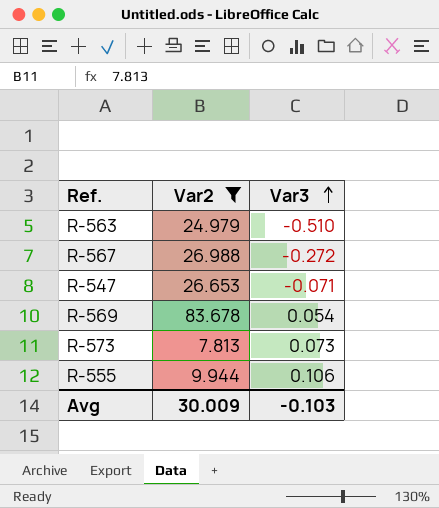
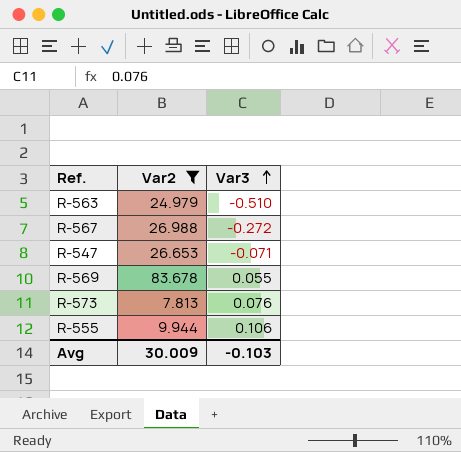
R-569 | Var3: 0.054 -> 0.055
R-573 | Var3: 0.073 -> 0.076

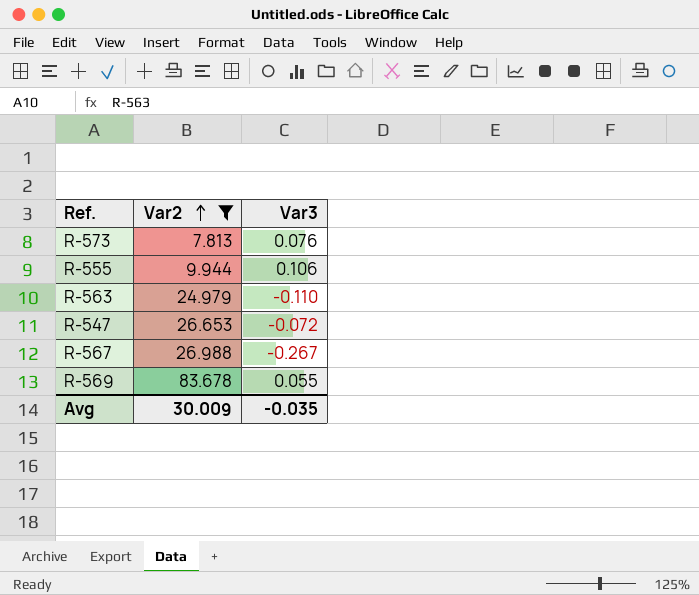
row order: Var3 ascending -> Var2 ascending
R-563 | Var3: -0.510 -> -0.110
R-547 | Var3: -0.071 -> -0.072
R-567 | Var3: -0.272 -> -0.267
Avg | Var3: -0.103 -> -0.035

